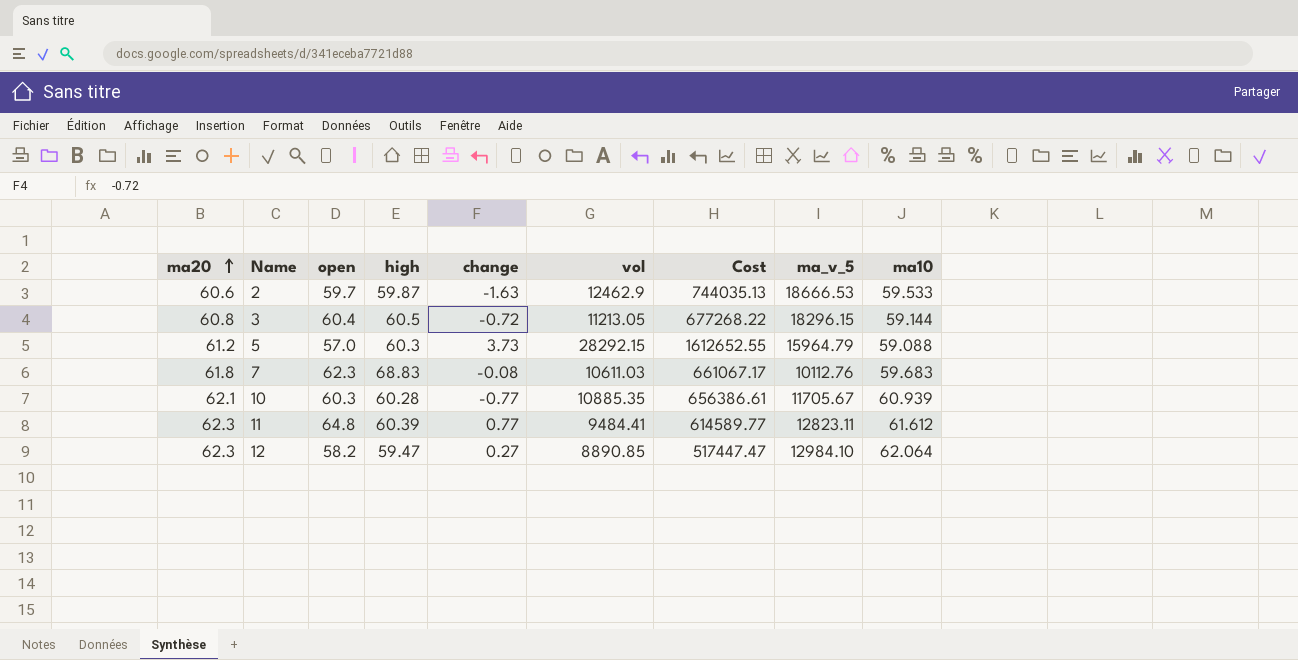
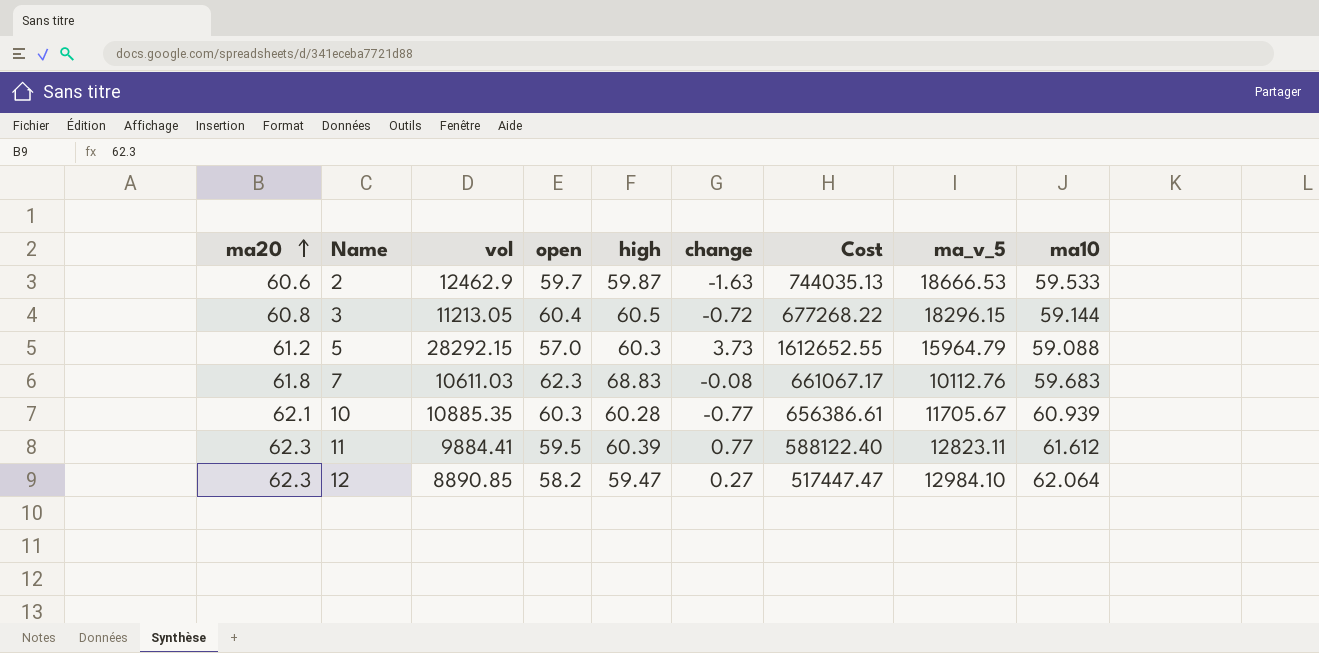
column vol | position: 6 -> 3
11 | vol: 9484.41 -> 9884.41
11 | open: 64.8 -> 59.5
11 | Cost: 614589.77 -> 588122.40

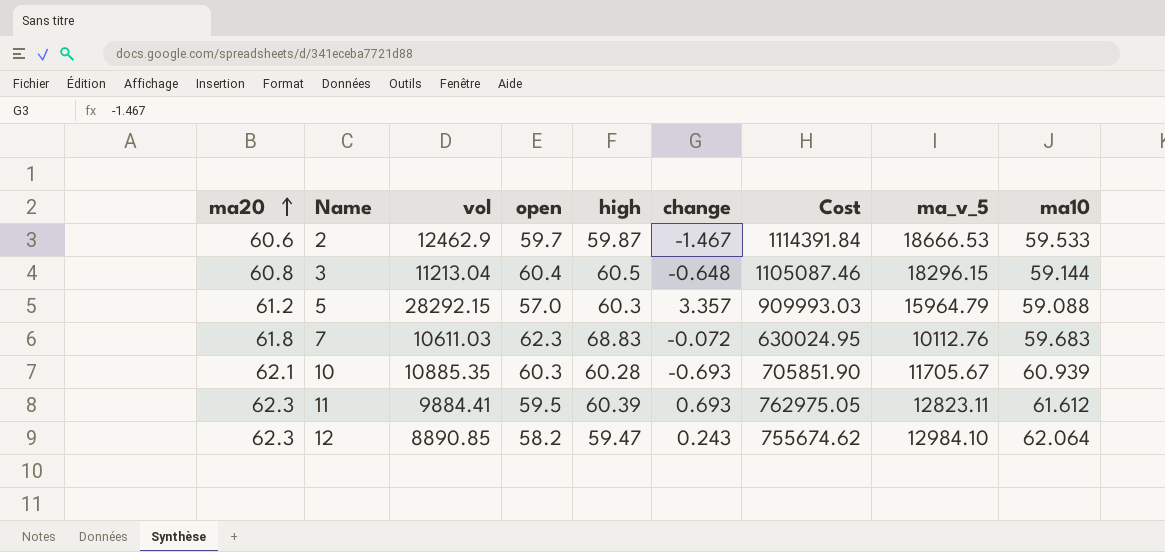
column Cost | formula: [vol] * [open] -> [open] * [ma_v_5]
2 | change: -1.63 -> -1.467
3 | vol: 11213.05 -> 11213.04
3 | change: -0.72 -> -0.648
5 | change: 3.73 -> 3.357
7 | change: -0.08 -> -0.072
10 | change: -0.77 -> -0.693
11 | change: 0.77 -> 0.693
12 | change: 0.27 -> 0.243

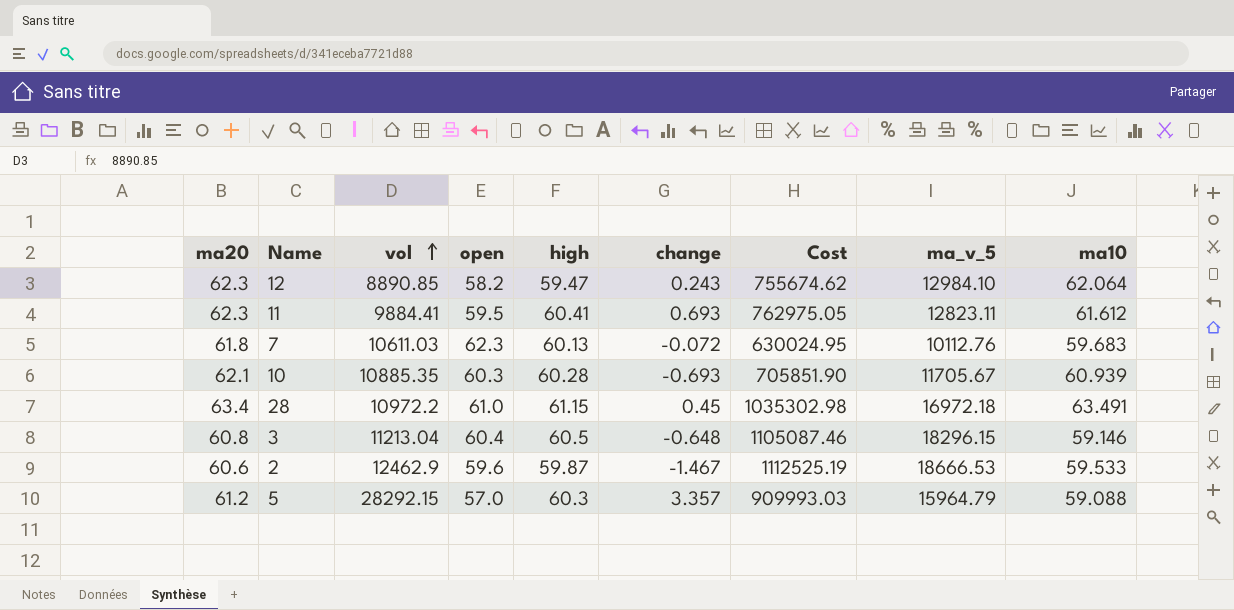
row order: ma20 ascending -> vol ascending
11 | high: 60.39 -> 60.41
7 | high: 68.83 -> 60.13
row 28: none -> 63.4 | 10972.2 | 61.0 | 61.15 | 0.45 | 1035302.98 | 16972.18 | 63.491
3 | ma10: 59.144 -> 59.146
2 | open: 59.7 -> 59.6
2 | Cost: 1114391.84 -> 1112525.19

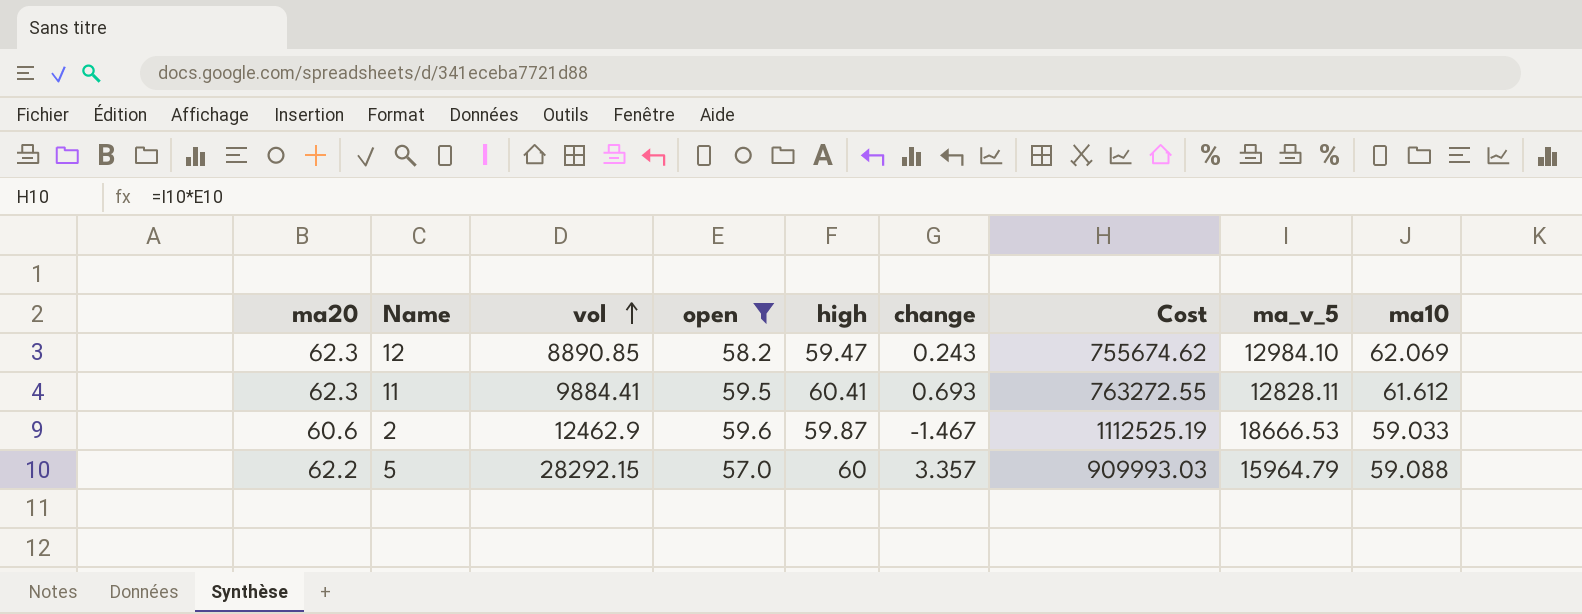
filter: none -> open <= 59.6
12 | ma10: 62.064 -> 62.069
11 | Cost: 762975.05 -> 763272.55
11 | ma_v_5: 12823.11 -> 12828.11
2 | ma10: 59.533 -> 59.033
5 | ma20: 61.2 -> 62.2
5 | high: 60.3 -> 60

